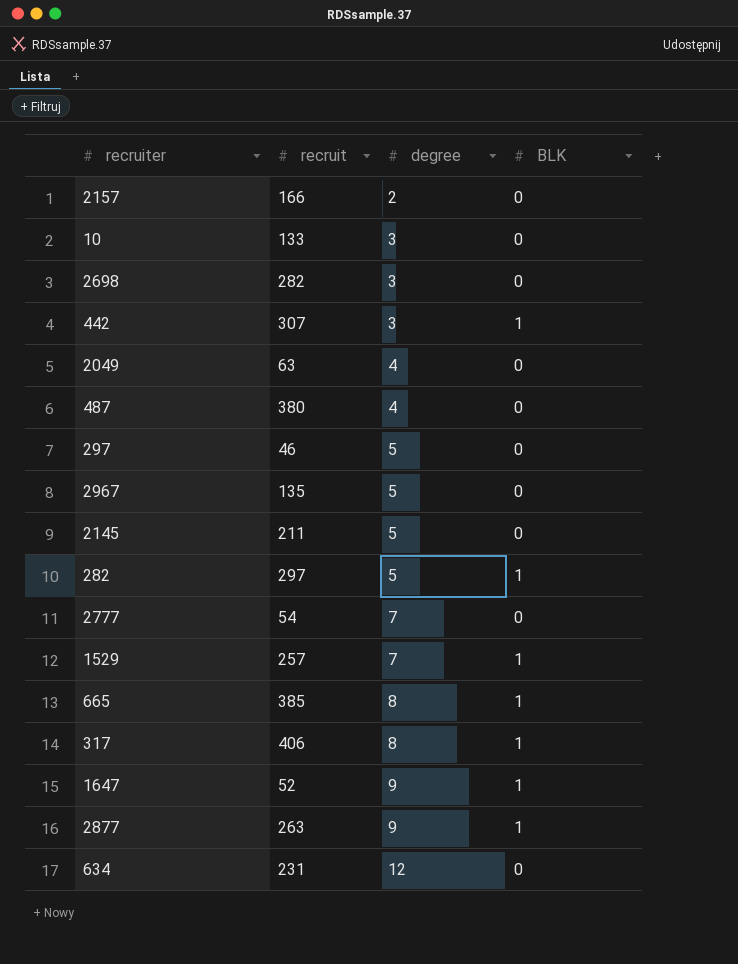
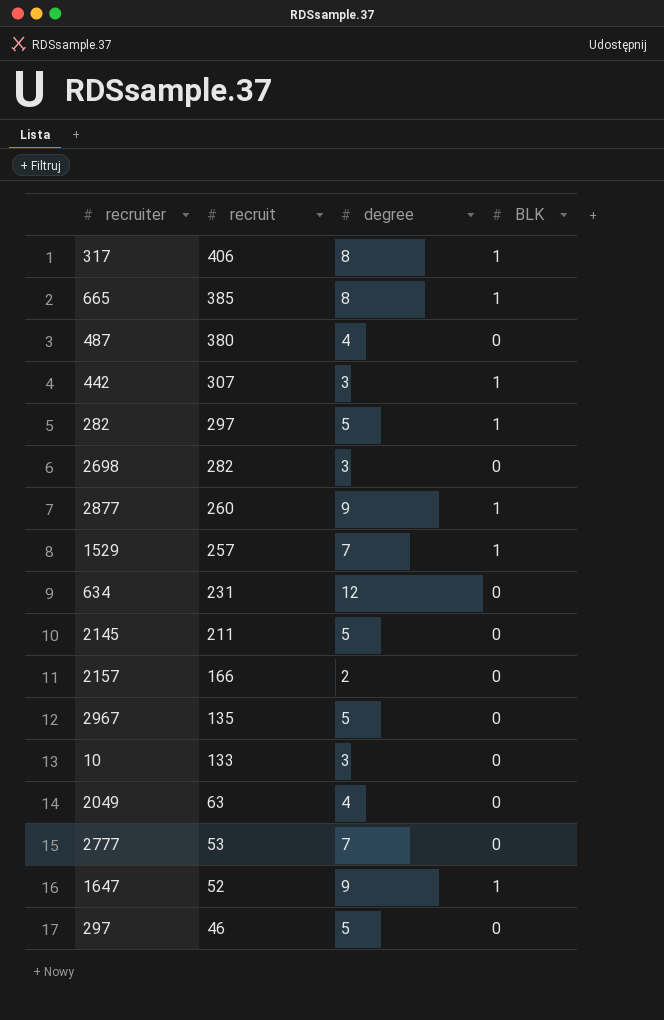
row order: degree ascending -> recruit descending
2877 | recruit: 263 -> 260
2777 | recruit: 54 -> 53

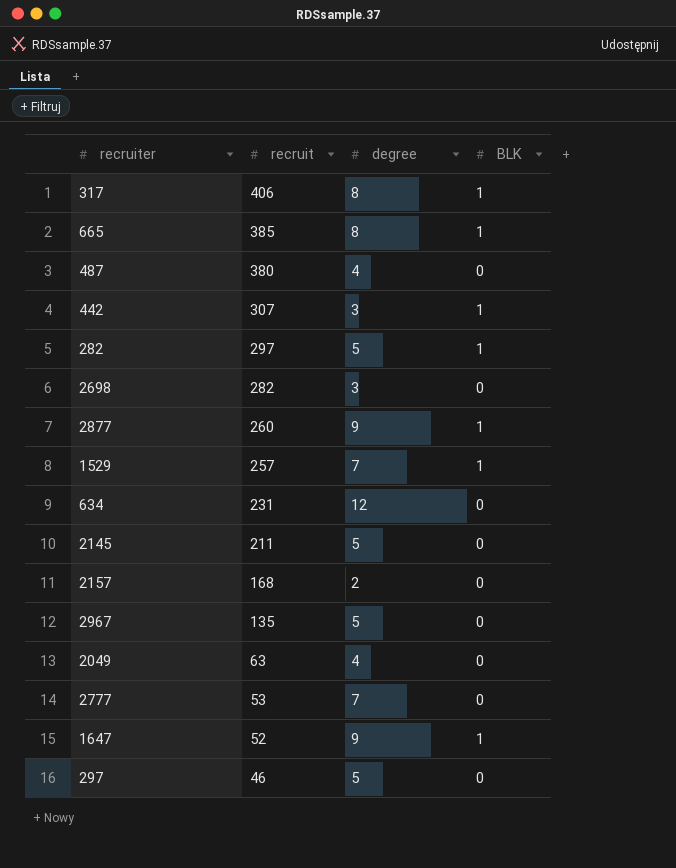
row 10: 133 | 3 | 0 -> none
2157 | recruit: 166 -> 168

